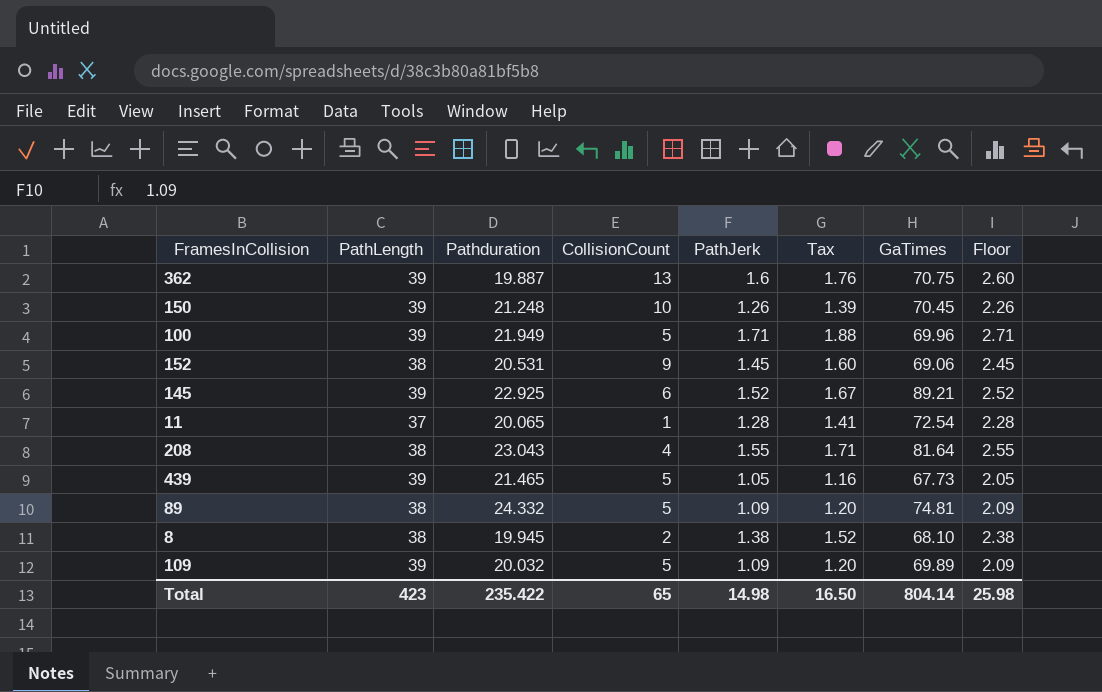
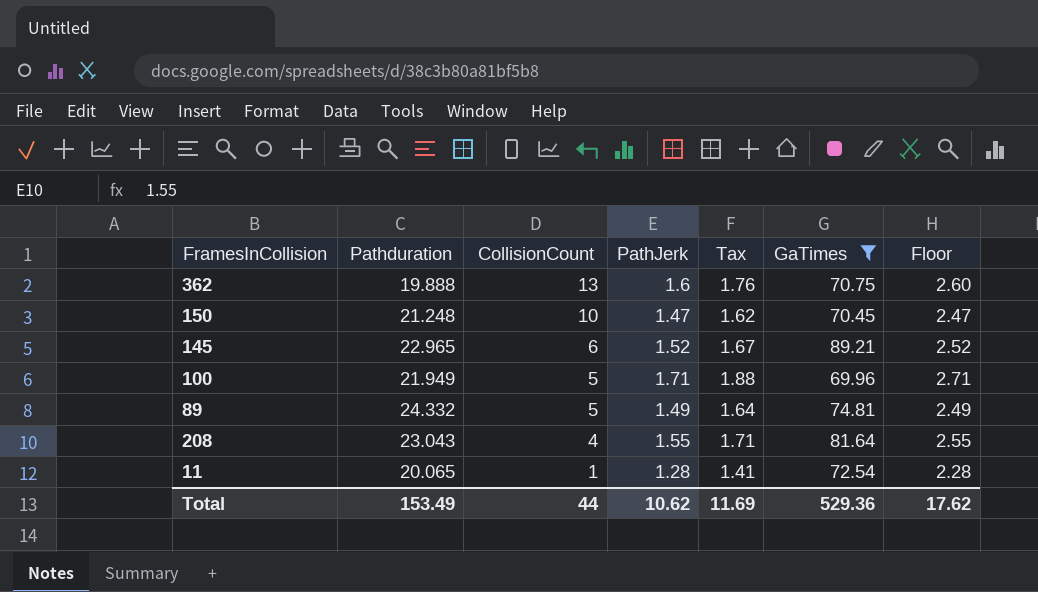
filter: none -> GaTimes >= 69.96
row order: none -> CollisionCount descending
column PathLength | position: 2 -> none
362 | Pathduration: 19.887 -> 19.888
150 | PathJerk: 1.26 -> 1.47
150 | Tax: 1.39 -> 1.62
150 | Floor: 2.26 -> 2.47
145 | Pathduration: 22.925 -> 22.965
89 | PathJerk: 1.09 -> 1.49
89 | Tax: 1.20 -> 1.64
89 | Floor: 2.09 -> 2.49
Total | Pathduration: 235.422 -> 153.49
Total | CollisionCount: 65 -> 44
Total | PathJerk: 14.98 -> 10.62
Total | Tax: 16.50 -> 11.69
Total | GaTimes: 804.14 -> 529.36
Total | Floor: 25.98 -> 17.62

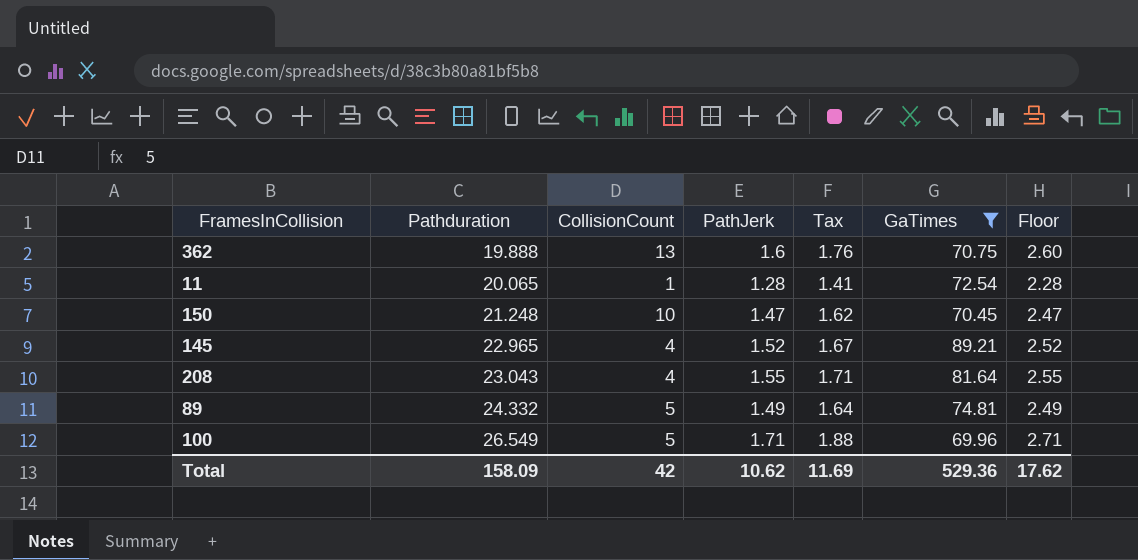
row order: CollisionCount descending -> Pathduration ascending
145 | CollisionCount: 6 -> 4
100 | Pathduration: 21.949 -> 26.549
Total | Pathduration: 153.49 -> 158.09
Total | CollisionCount: 44 -> 42

